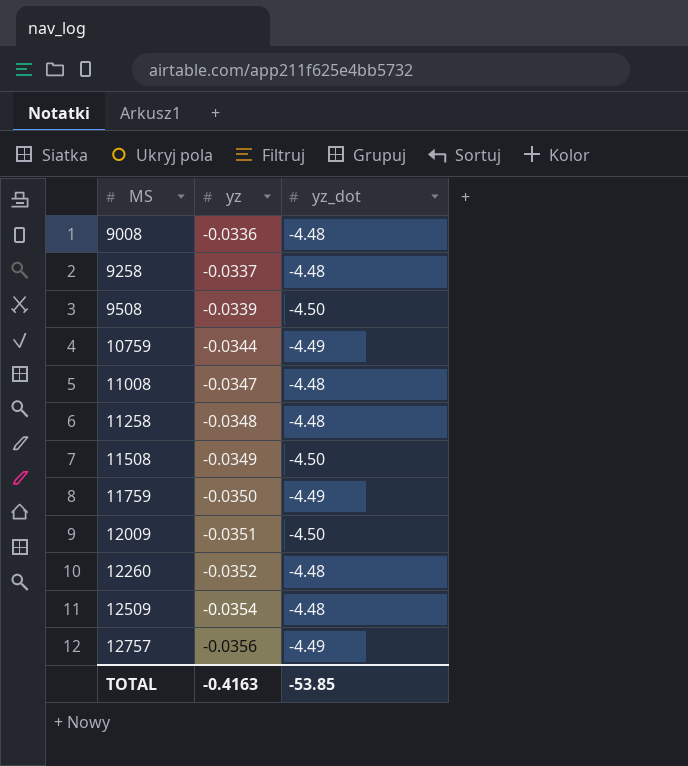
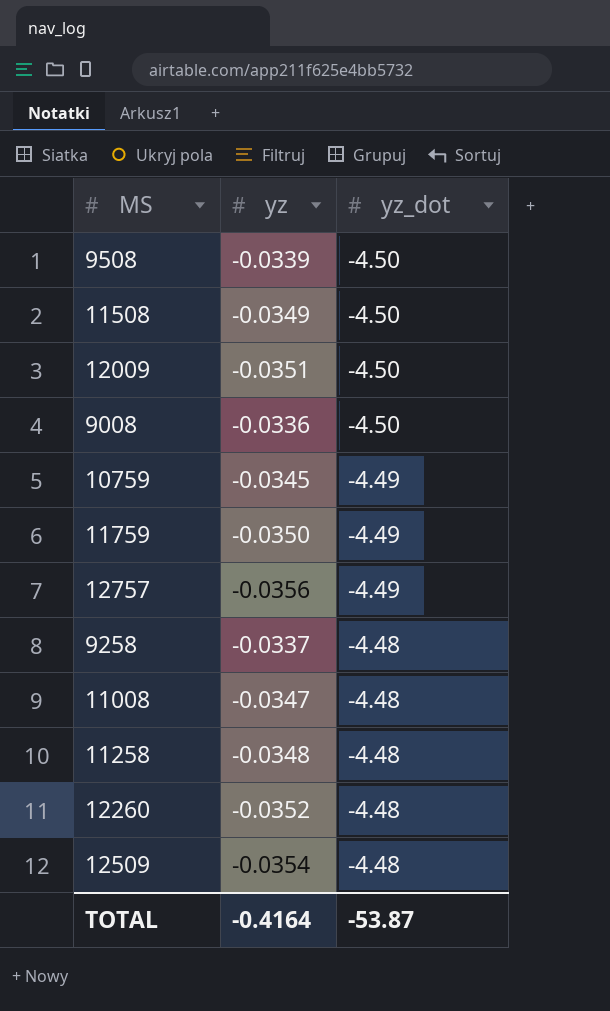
row order: MS ascending -> yz_dot ascending
9008 | yz_dot: -4.48 -> -4.50
10759 | yz: -0.0344 -> -0.0345
TOTAL | yz: -0.4163 -> -0.4164
TOTAL | yz_dot: -53.85 -> -53.87

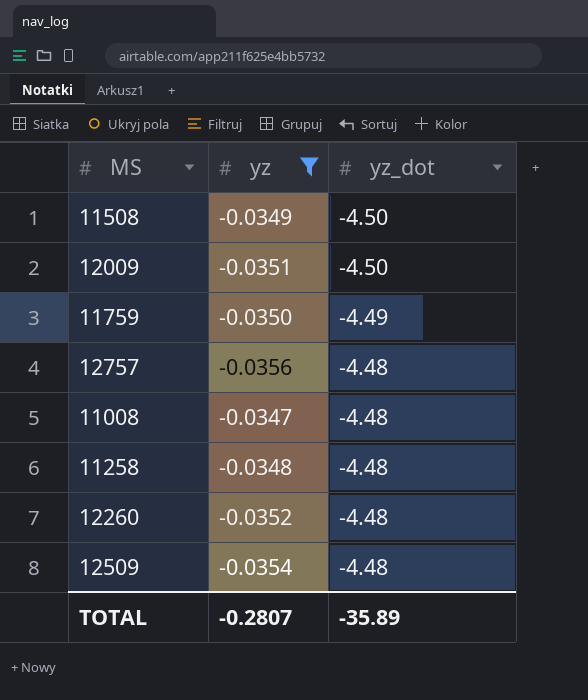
filter: none -> yz <= -0.0347
12757 | yz_dot: -4.49 -> -4.48
TOTAL | yz: -0.4164 -> -0.2807
TOTAL | yz_dot: -53.87 -> -35.89

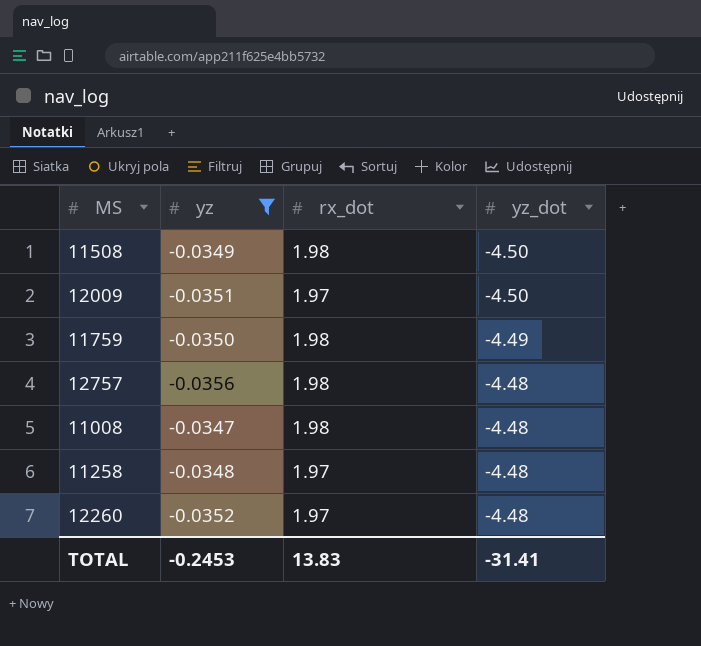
column rx_dot | position: none -> 3
row 12509: -0.0354 | -4.48 -> none
TOTAL | yz: -0.2807 -> -0.2453
TOTAL | yz_dot: -35.89 -> -31.41

